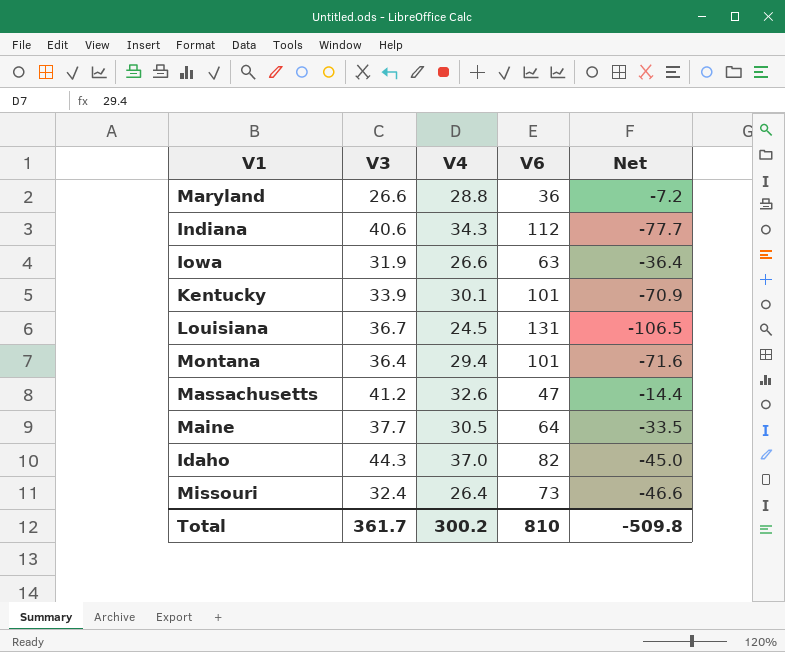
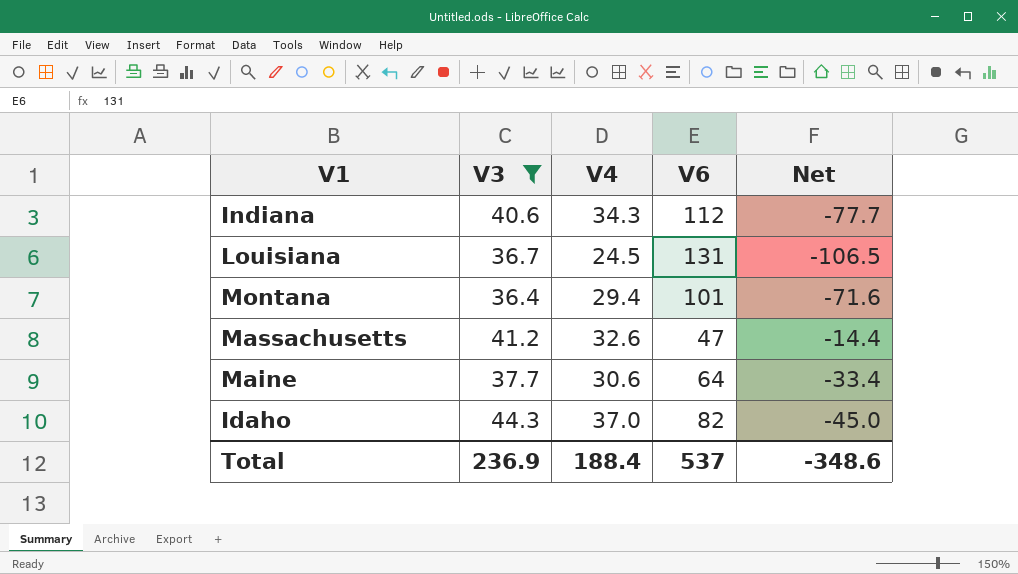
filter: none -> V3 >= 36.4
Maine | V4: 30.5 -> 30.6
Maine | Net: -33.5 -> -33.4
Total | V3: 361.7 -> 236.9
Total | V4: 300.2 -> 188.4
Total | V6: 810 -> 537
Total | Net: -509.8 -> -348.6

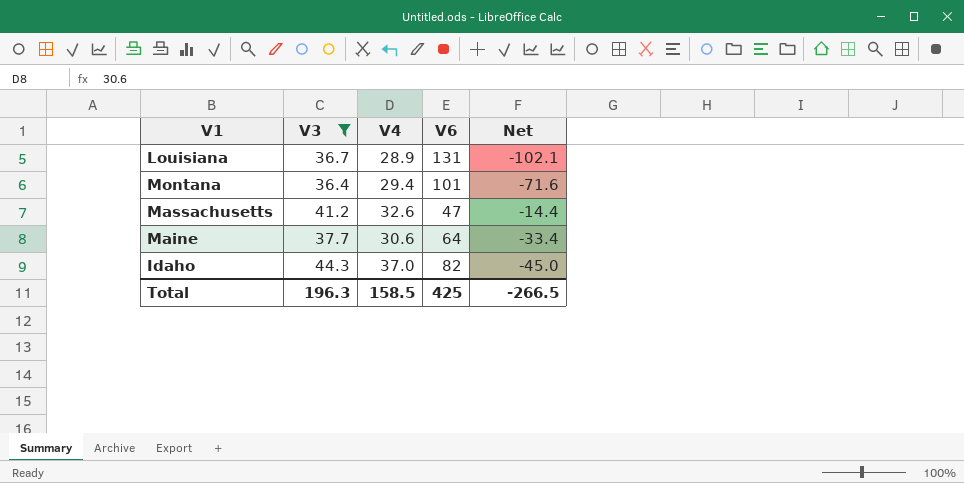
row Indiana: 40.6 | 34.3 | 112 | -77.7 -> none
Louisiana | V4: 24.5 -> 28.9
Louisiana | Net: -106.5 -> -102.1
Total | V3: 236.9 -> 196.3
Total | V4: 188.4 -> 158.5
Total | V6: 537 -> 425
Total | Net: -348.6 -> -266.5

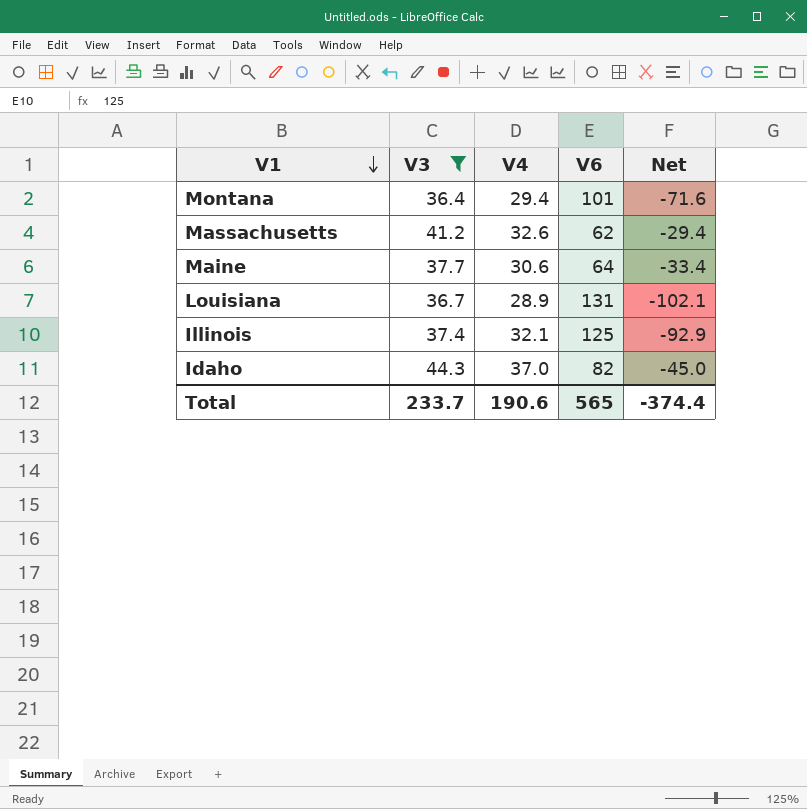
row order: none -> V1 descending
Massachusetts | V6: 47 -> 62
Massachusetts | Net: -14.4 -> -29.4
row Illinois: none -> 37.4 | 32.1 | 125 | -92.9
Total | V3: 196.3 -> 233.7
Total | V4: 158.5 -> 190.6
Total | V6: 425 -> 565
Total | Net: -266.5 -> -374.4

